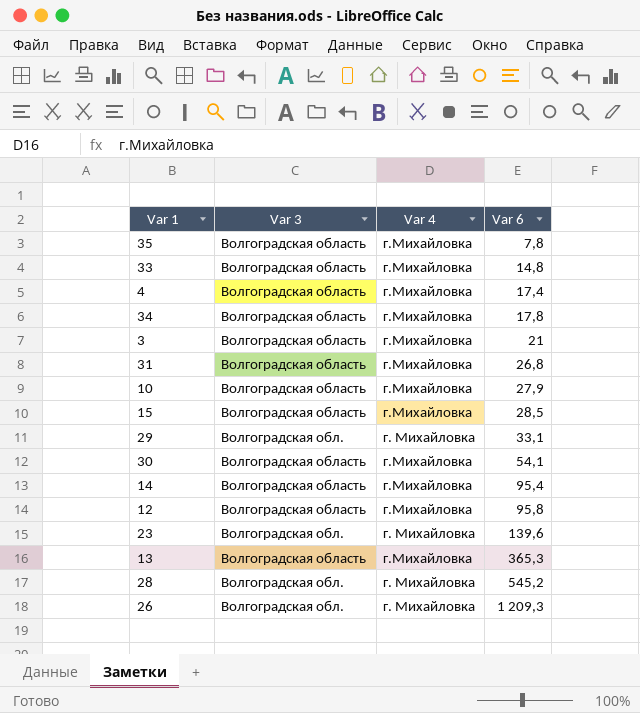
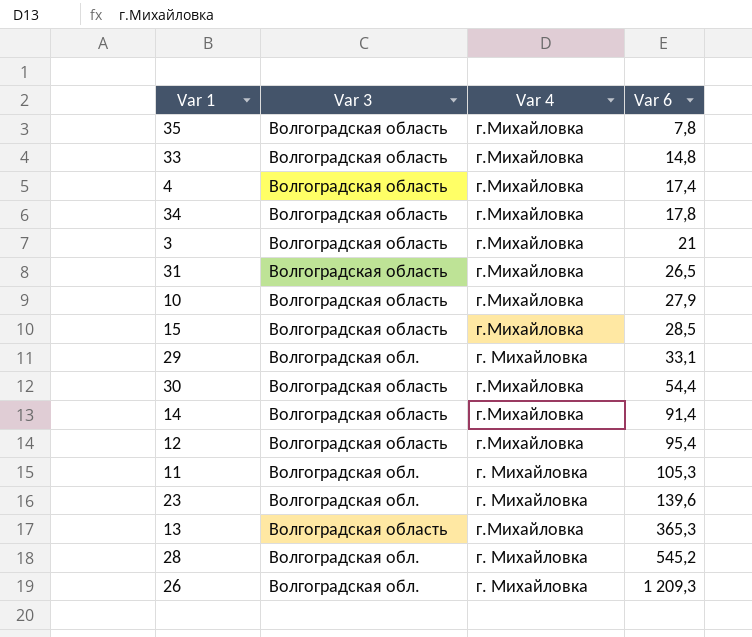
31 | Var 6: 26,8 -> 26,5
30 | Var 6: 54,1 -> 54,4
14 | Var 6: 95,4 -> 91,4
12 | Var 6: 95,8 -> 95,4
row 11: none -> Волгоградская обл. | г. Михайловка | 105,3

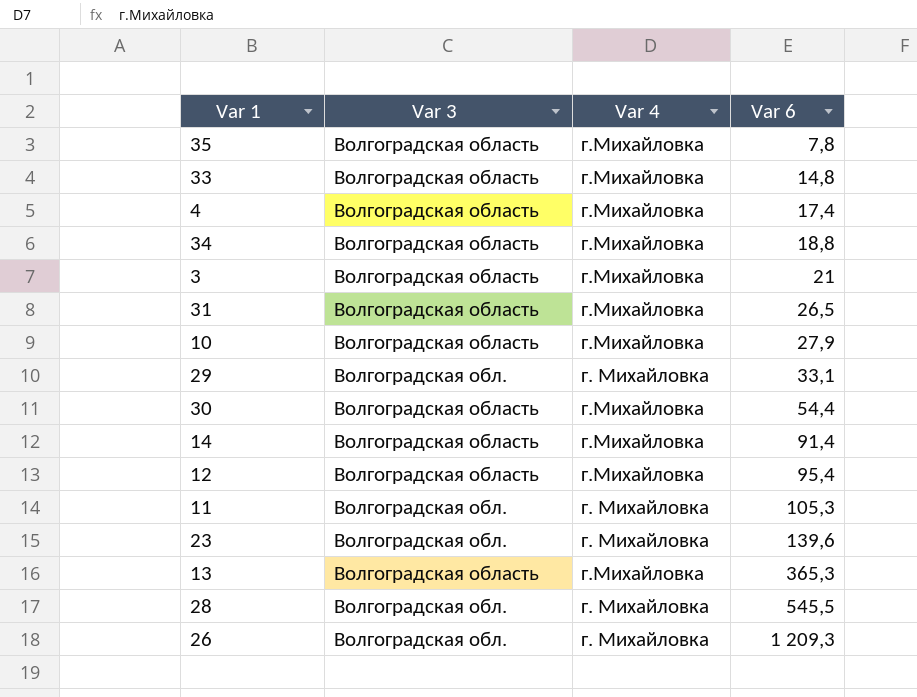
row 15: Волгоградская область | г.Михайловка | 28,5 -> none
34 | Var 6: 17,8 -> 18,8
28 | Var 6: 545,2 -> 545,5

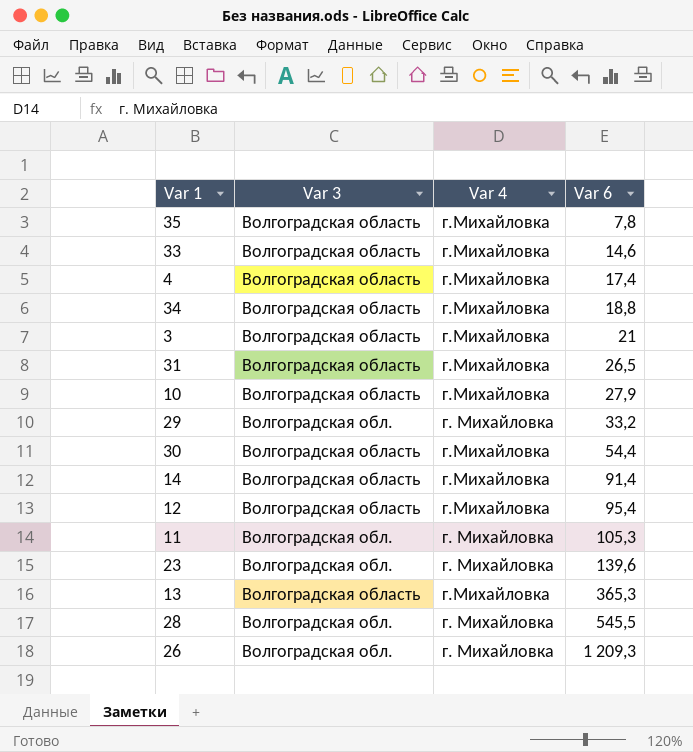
33 | Var 6: 14,8 -> 14,6
29 | Var 6: 33,1 -> 33,2

